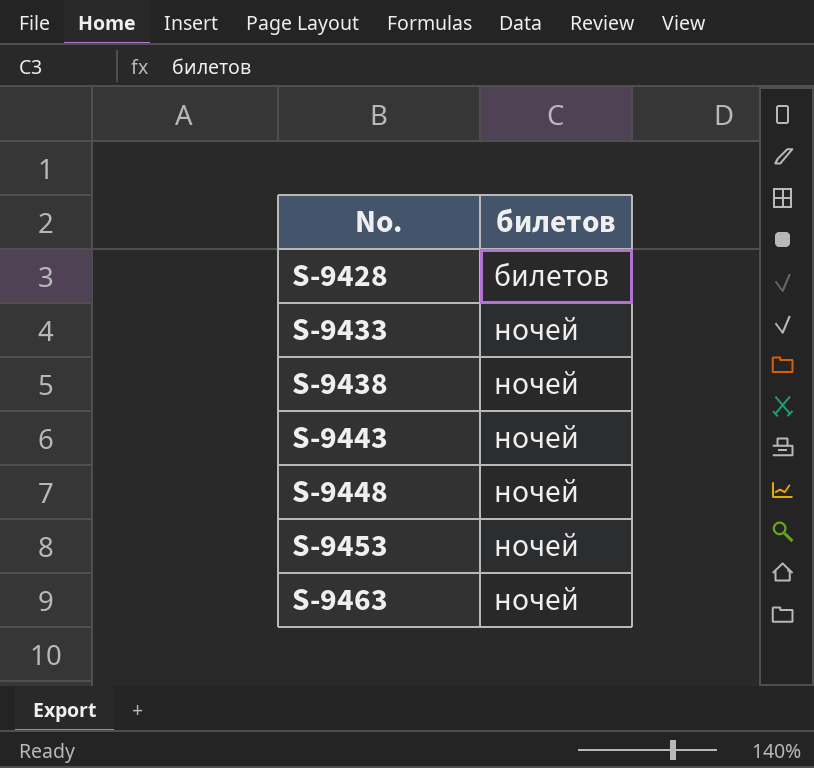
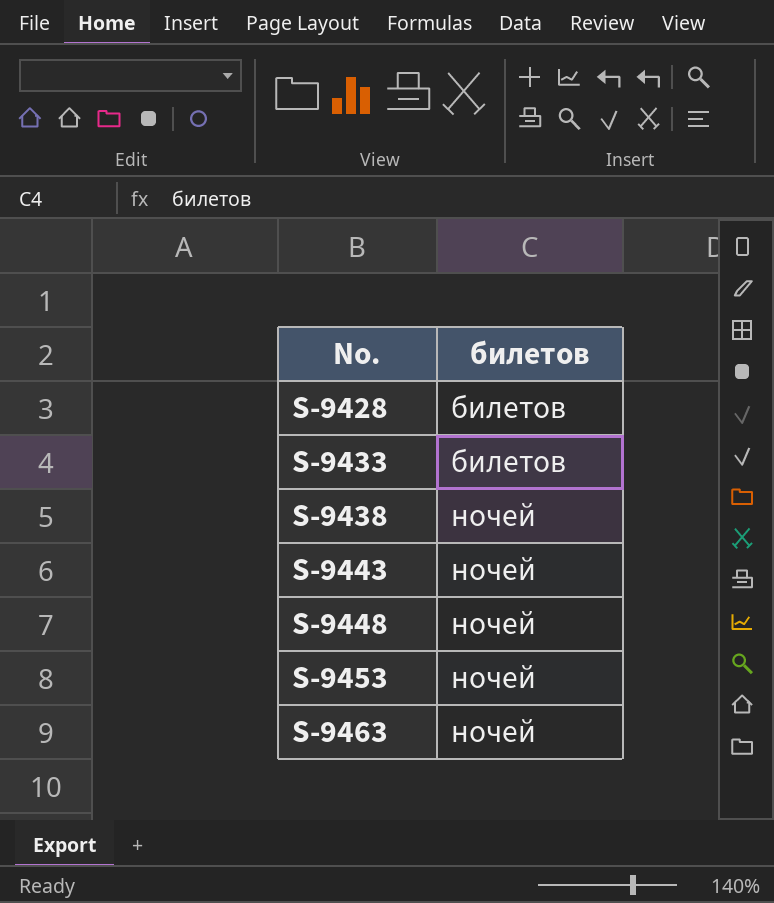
S-9433 | билетов: ночей -> билетов

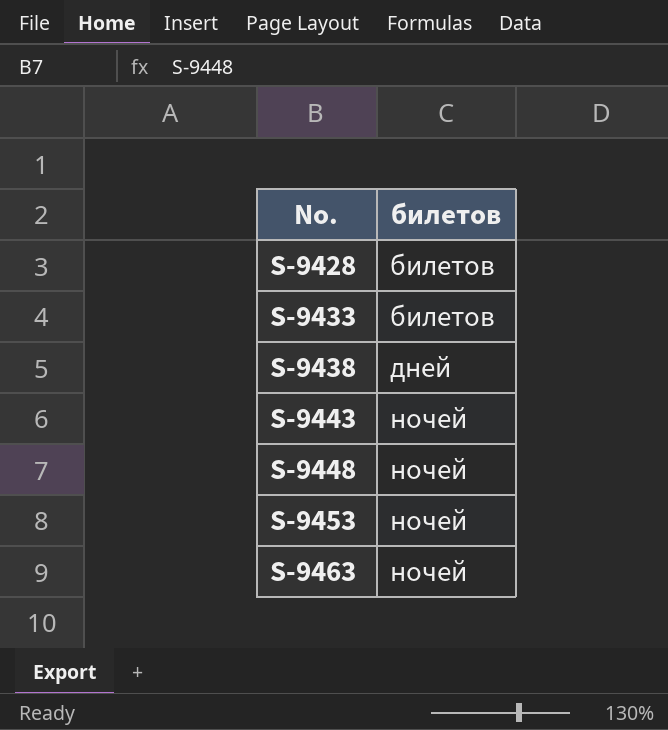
S-9438 | билетов: ночей -> дней

